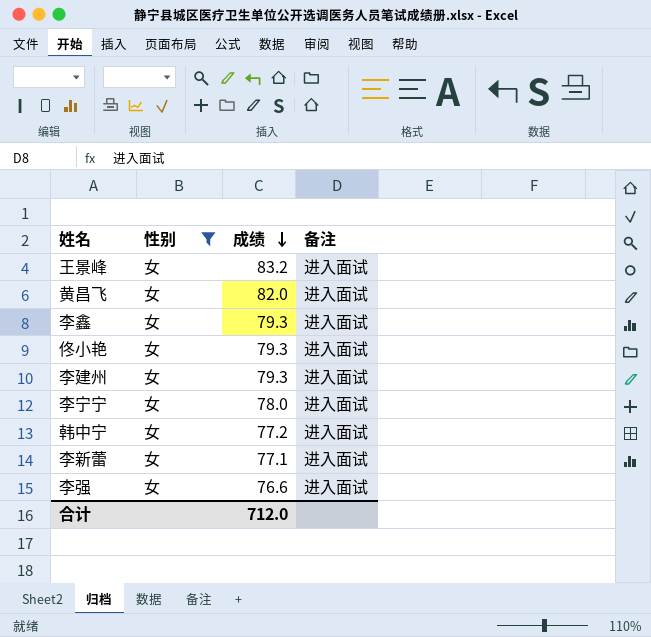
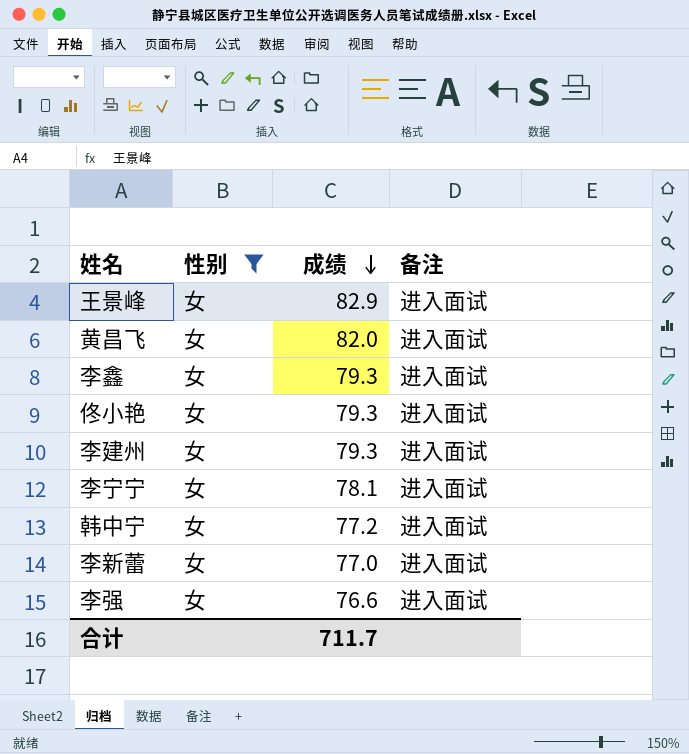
王景峰 | 成绩: 83.2 -> 82.9
李宁宁 | 成绩: 78.0 -> 78.1
李新蕾 | 成绩: 77.1 -> 77.0
合计 | 成绩: 712.0 -> 711.7

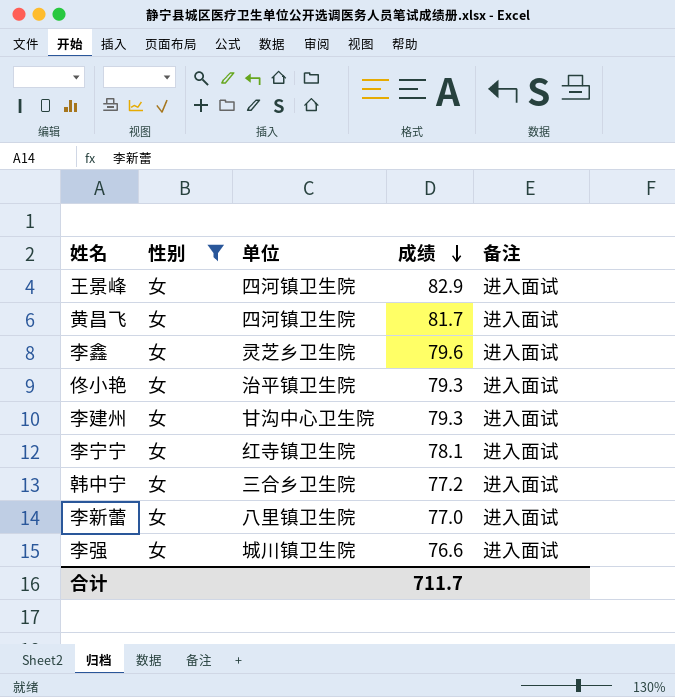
column 单位 | position: none -> 3
黄昌飞 | 成绩: 82.0 -> 81.7
李鑫 | 成绩: 79.3 -> 79.6

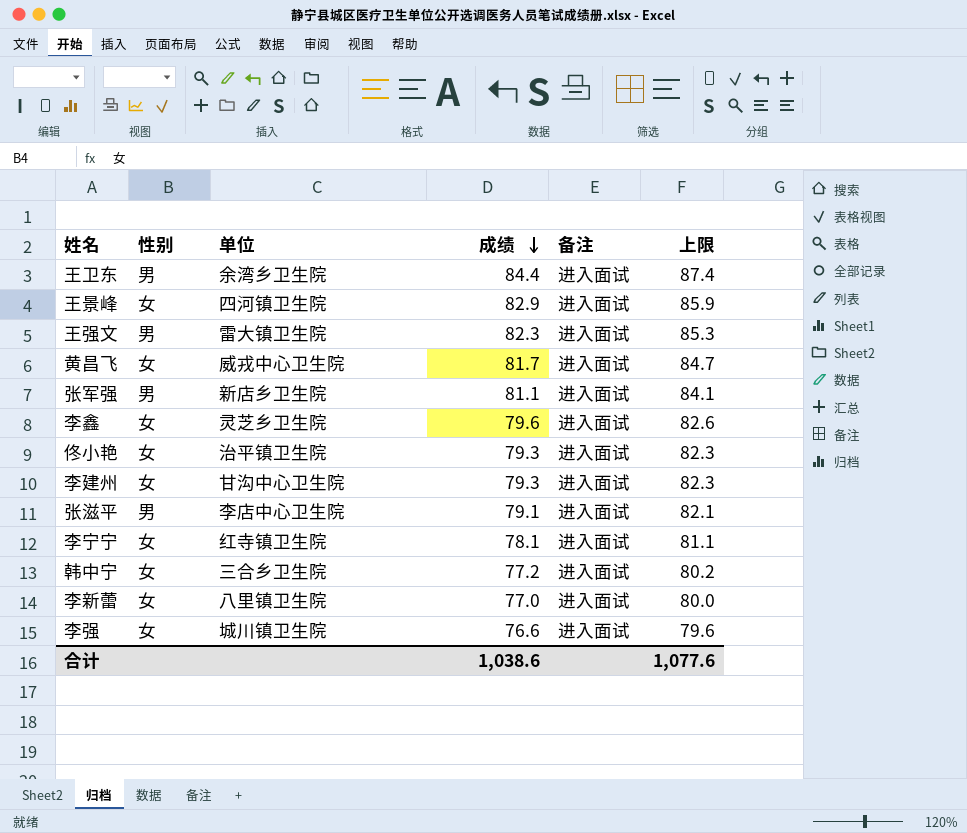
filter: 性别 = 女 -> none
column 上限 | formula: none -> [成绩] + 3
黄昌飞 | 单位: 四河镇卫生院 -> 威戎中心卫生院
合计 | 成绩: 711.7 -> 1,038.6

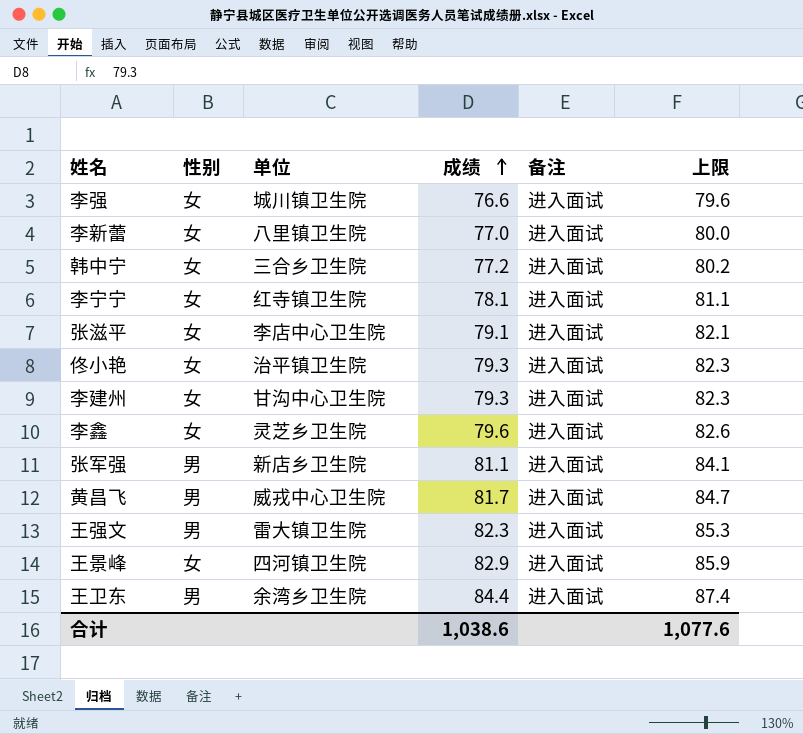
row order: 成绩 descending -> 成绩 ascending
张滋平 | 性别: 男 -> 女
黄昌飞 | 性别: 女 -> 男

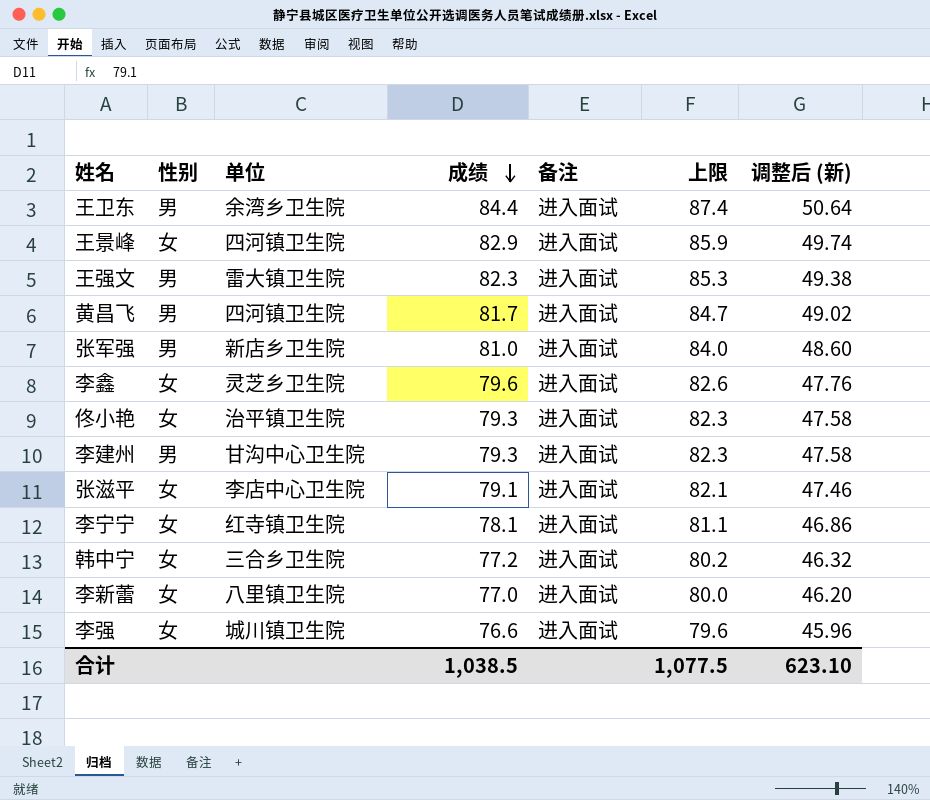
row order: 成绩 ascending -> 成绩 descending
column 调整后 (新) | formula: none -> [成绩] * 0.6
黄昌飞 | 单位: 威戎中心卫生院 -> 四河镇卫生院
张军强 | 成绩: 81.1 -> 81.0
张军强 | 上限: 84.1 -> 84.0
李建州 | 性别: 女 -> 男
合计 | 成绩: 1,038.6 -> 1,038.5
合计 | 上限: 1,077.6 -> 1,077.5

